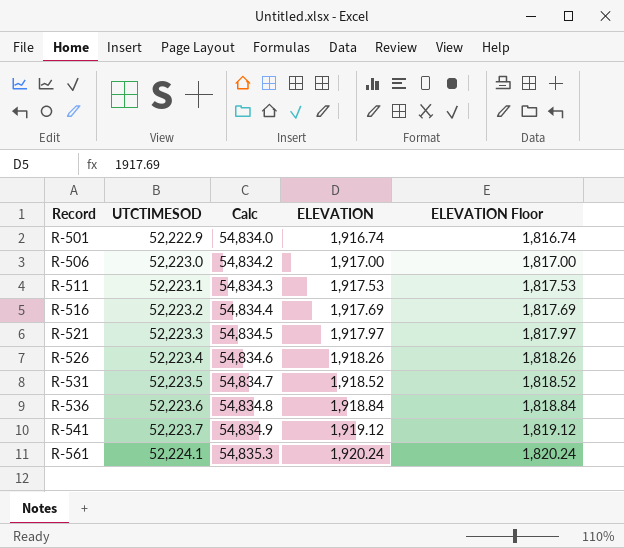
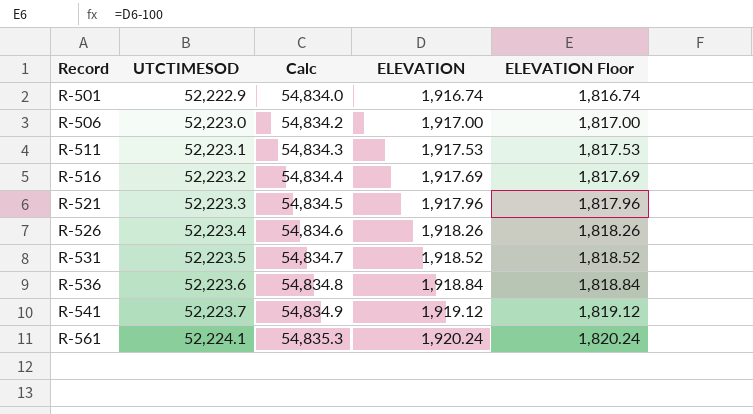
R-521 | ELEVATION: 1,917.97 -> 1,917.96
R-521 | ELEVATION Floor: 1,817.97 -> 1,817.96

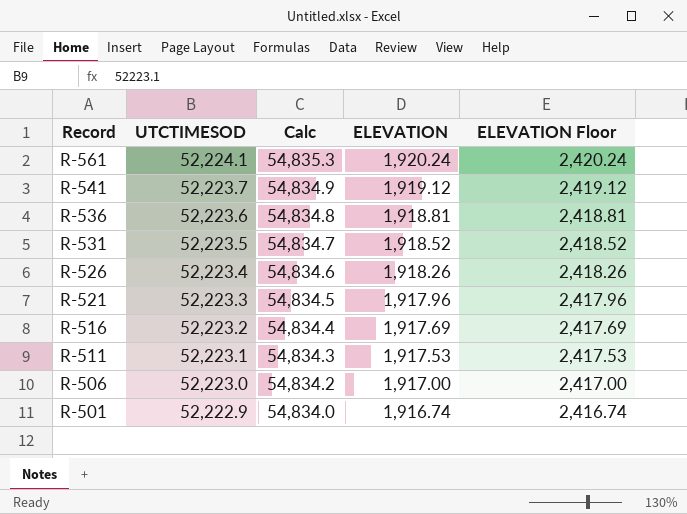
row order: Record ascending -> Record descending
column ELEVATION Floor | formula: [ELEVATION] - 100 -> [ELEVATION] + 500
R-536 | ELEVATION: 1,918.84 -> 1,918.81

